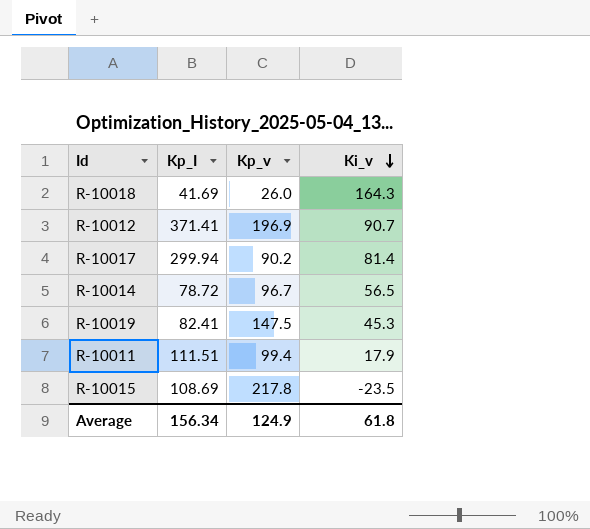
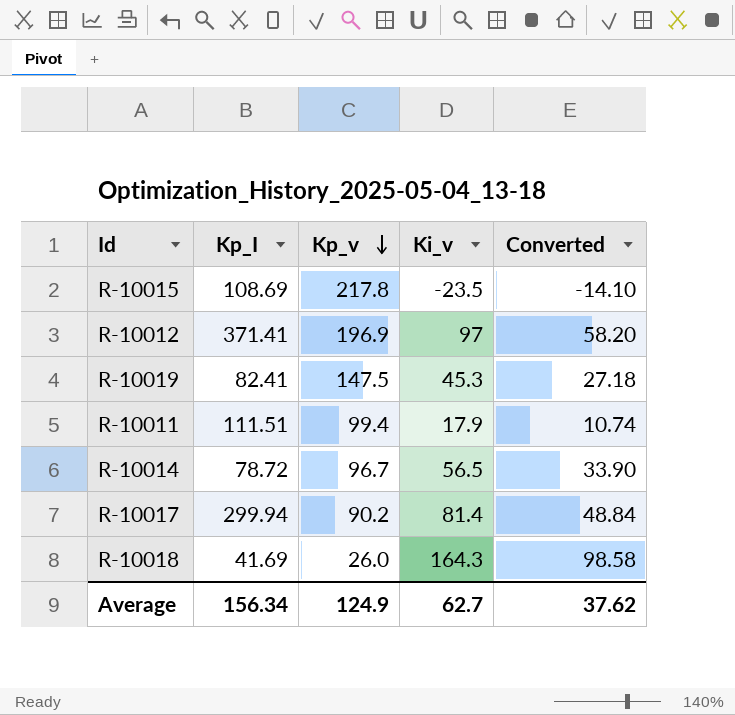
row order: Ki_v descending -> Kp_v descending
column Converted | formula: none -> [Ki_v] * 0.6
R-10012 | Ki_v: 90.7 -> 97
Average | Ki_v: 61.8 -> 62.7

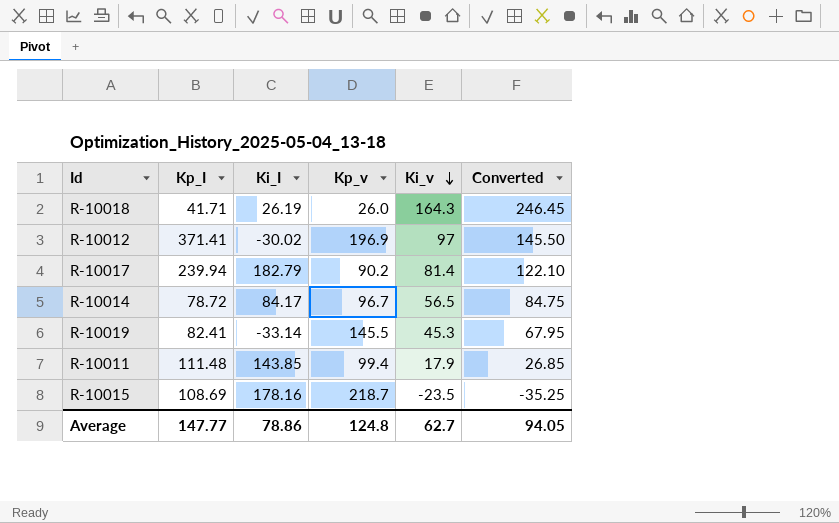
row order: Kp_v descending -> Ki_v descending
column Ki_I | position: none -> 3
column Converted | formula: [Ki_v] * 0.6 -> [Ki_v] * 1.5
R-10018 | Kp_I: 41.69 -> 41.71
R-10017 | Kp_I: 299.94 -> 239.94
R-10019 | Kp_v: 147.5 -> 145.5
R-10011 | Kp_I: 111.51 -> 111.48
R-10015 | Kp_v: 217.8 -> 218.7
Average | Kp_I: 156.34 -> 147.77
Average | Kp_v: 124.9 -> 124.8
Average | Converted: 37.62 -> 94.05

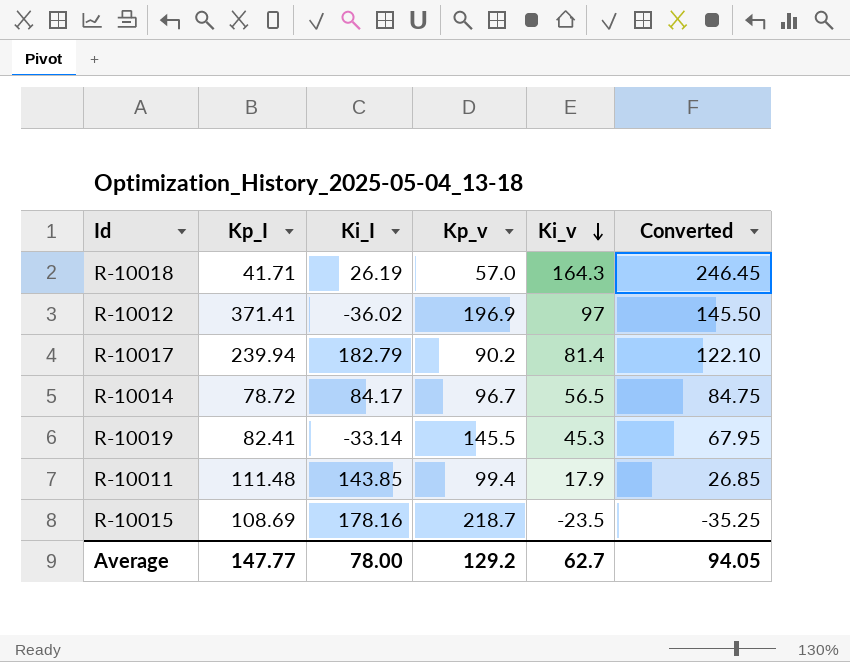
R-10018 | Kp_v: 26.0 -> 57.0
R-10012 | Ki_I: -30.02 -> -36.02
Average | Ki_I: 78.86 -> 78.00
Average | Kp_v: 124.8 -> 129.2

